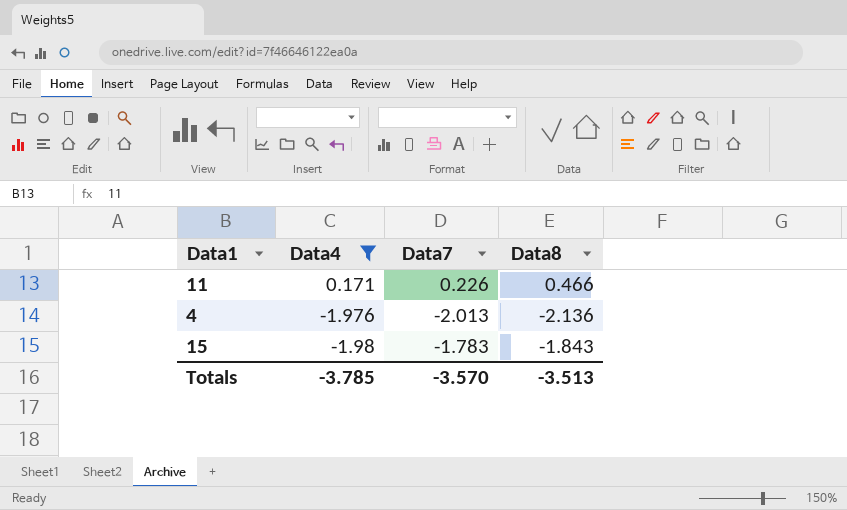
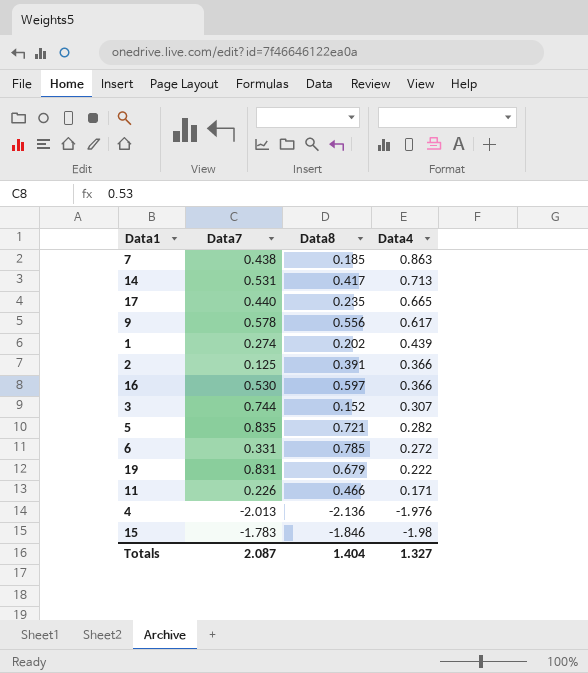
filter: Data4 <= 0.171 -> none
column Data4 | position: 2 -> 4
15 | Data8: -1.843 -> -1.846
Totals | Data7: -3.570 -> 2.087
Totals | Data8: -3.513 -> 1.404
Totals | Data4: -3.785 -> 1.327

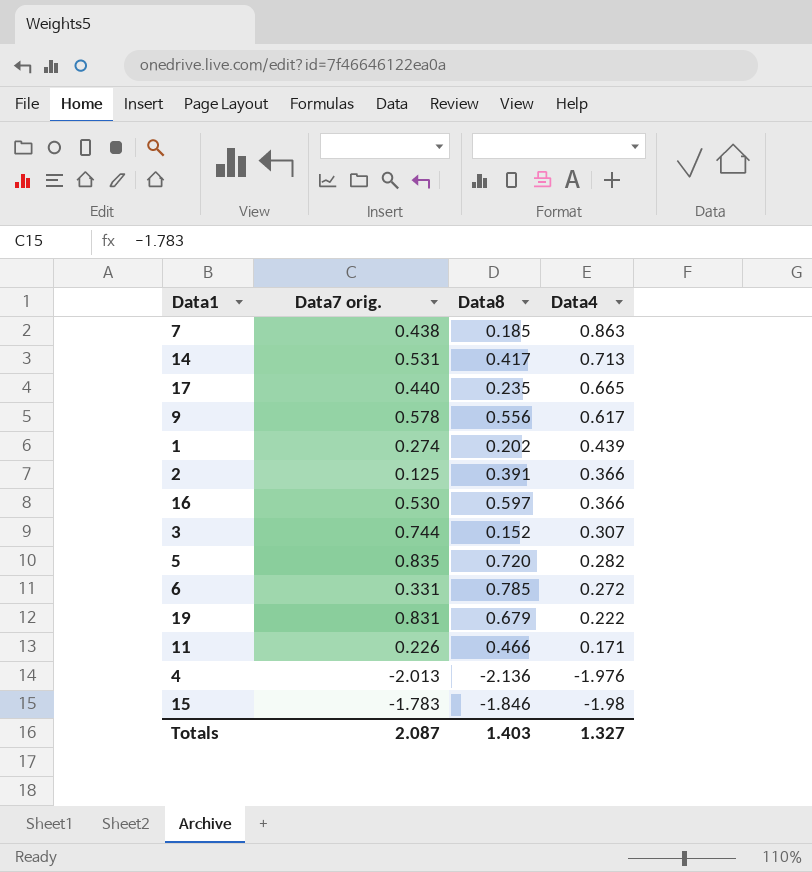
column name: Data7 -> Data7 orig.
5 | Data8: 0.721 -> 0.720
Totals | Data8: 1.404 -> 1.403

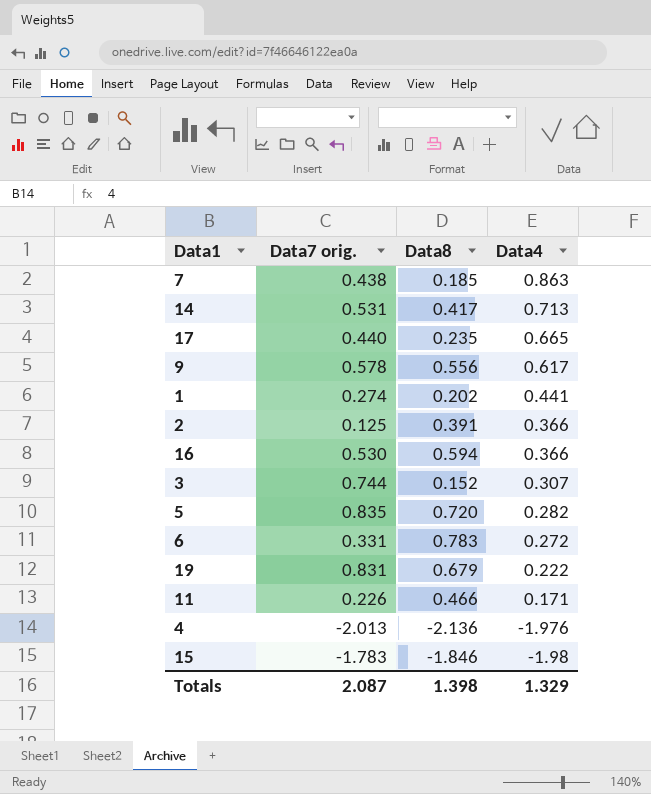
1 | Data4: 0.439 -> 0.441
16 | Data8: 0.597 -> 0.594
6 | Data8: 0.785 -> 0.783
Totals | Data8: 1.403 -> 1.398
Totals | Data4: 1.327 -> 1.329

